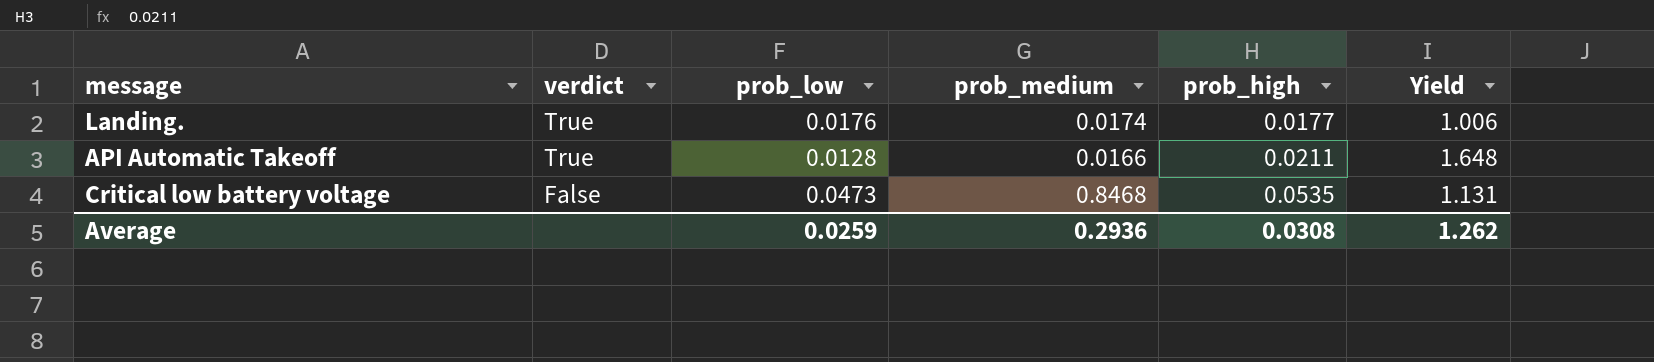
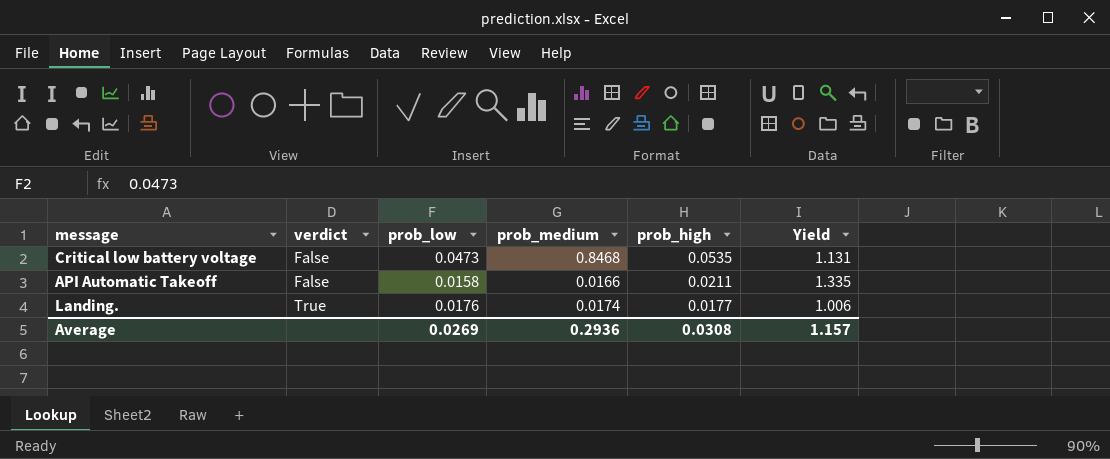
row order: verdict descending -> verdict ascending
API Automatic Takeoff | verdict: True -> False
API Automatic Takeoff | prob_low: 0.0128 -> 0.0158
API Automatic Takeoff | Yield: 1.648 -> 1.335
Average | prob_low: 0.0259 -> 0.0269
Average | Yield: 1.262 -> 1.157

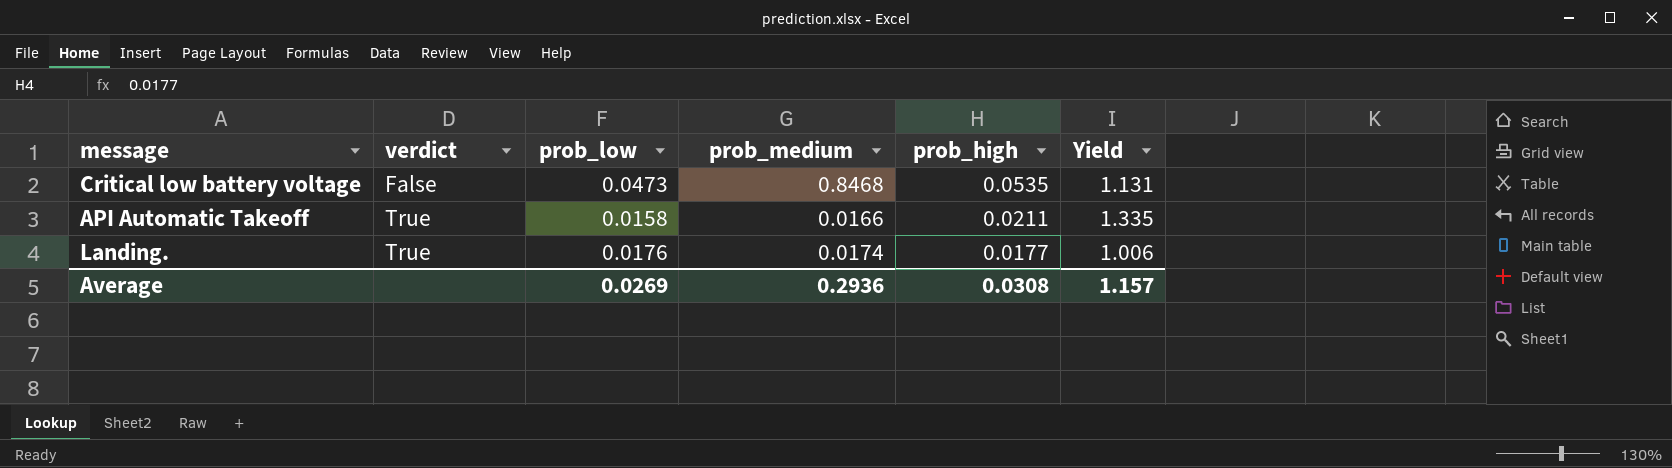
API Automatic Takeoff | verdict: False -> True

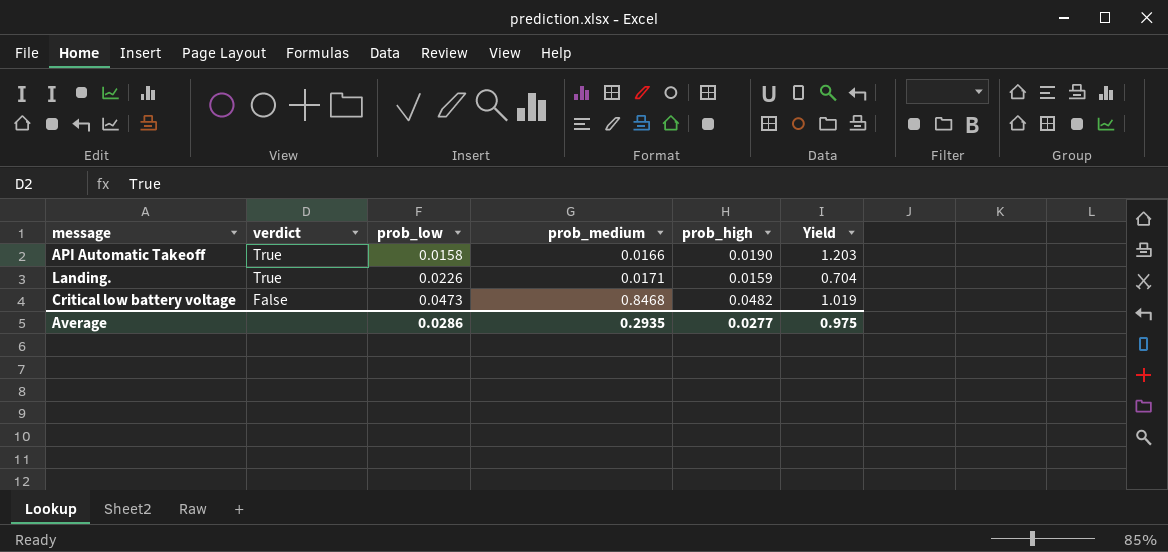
row order: verdict ascending -> verdict descending
API Automatic Takeoff | prob_high: 0.0211 -> 0.0190
API Automatic Takeoff | Yield: 1.335 -> 1.203
Landing. | prob_low: 0.0176 -> 0.0226
Landing. | prob_medium: 0.0174 -> 0.0171
Landing. | prob_high: 0.0177 -> 0.0159
Landing. | Yield: 1.006 -> 0.704
Critical low battery voltage | prob_high: 0.0535 -> 0.0482
Critical low battery voltage | Yield: 1.131 -> 1.019
Average | prob_low: 0.0269 -> 0.0286
Average | prob_medium: 0.2936 -> 0.2935
Average | prob_high: 0.0308 -> 0.0277
Average | Yield: 1.157 -> 0.975

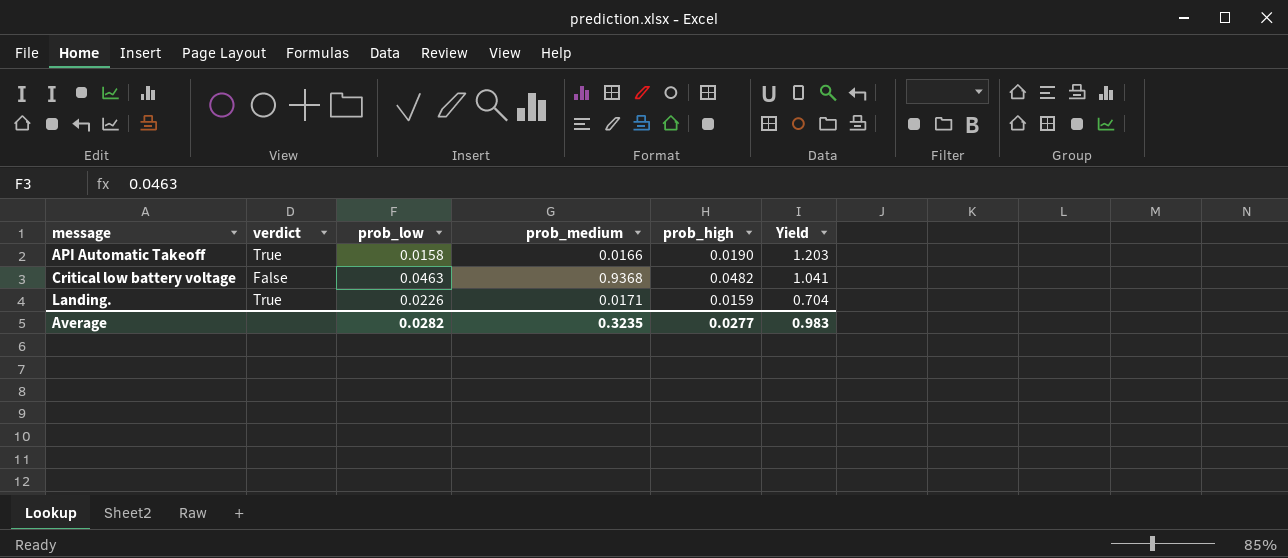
row order: verdict descending -> message ascending
Critical low battery voltage | prob_low: 0.0473 -> 0.0463
Critical low battery voltage | prob_medium: 0.8468 -> 0.9368
Critical low battery voltage | Yield: 1.019 -> 1.041
Average | prob_low: 0.0286 -> 0.0282
Average | prob_medium: 0.2935 -> 0.3235
Average | Yield: 0.975 -> 0.983

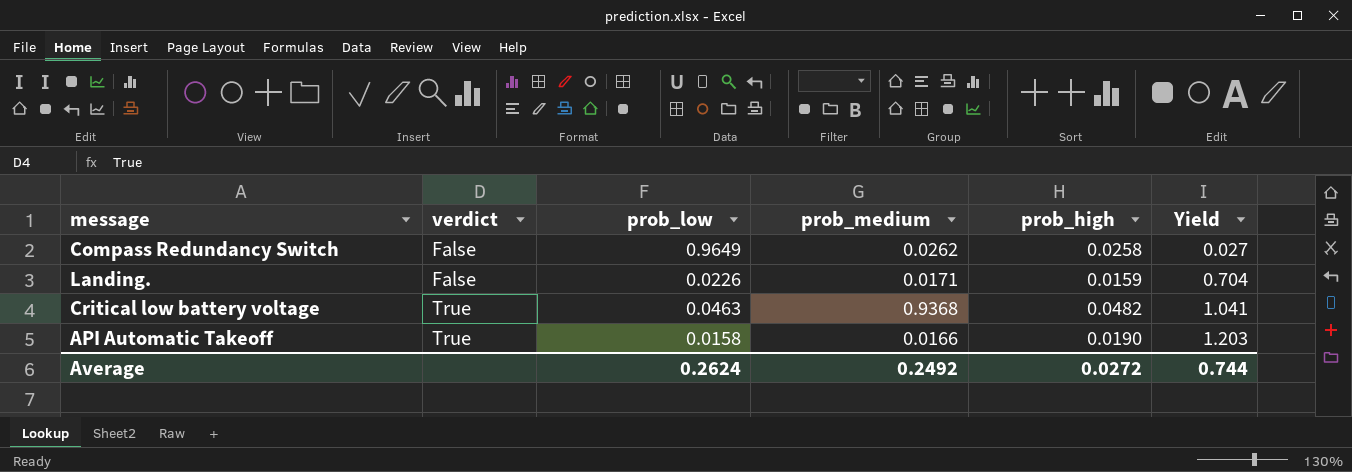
row order: message ascending -> verdict ascending
row Compass Redundancy Switch: none -> False | 0.9649 | 0.0262 | 0.0258 | 0.027
Landing. | verdict: True -> False
Critical low battery voltage | verdict: False -> True
Average | prob_low: 0.0282 -> 0.2624
Average | prob_medium: 0.3235 -> 0.2492
Average | prob_high: 0.0277 -> 0.0272
Average | Yield: 0.983 -> 0.744

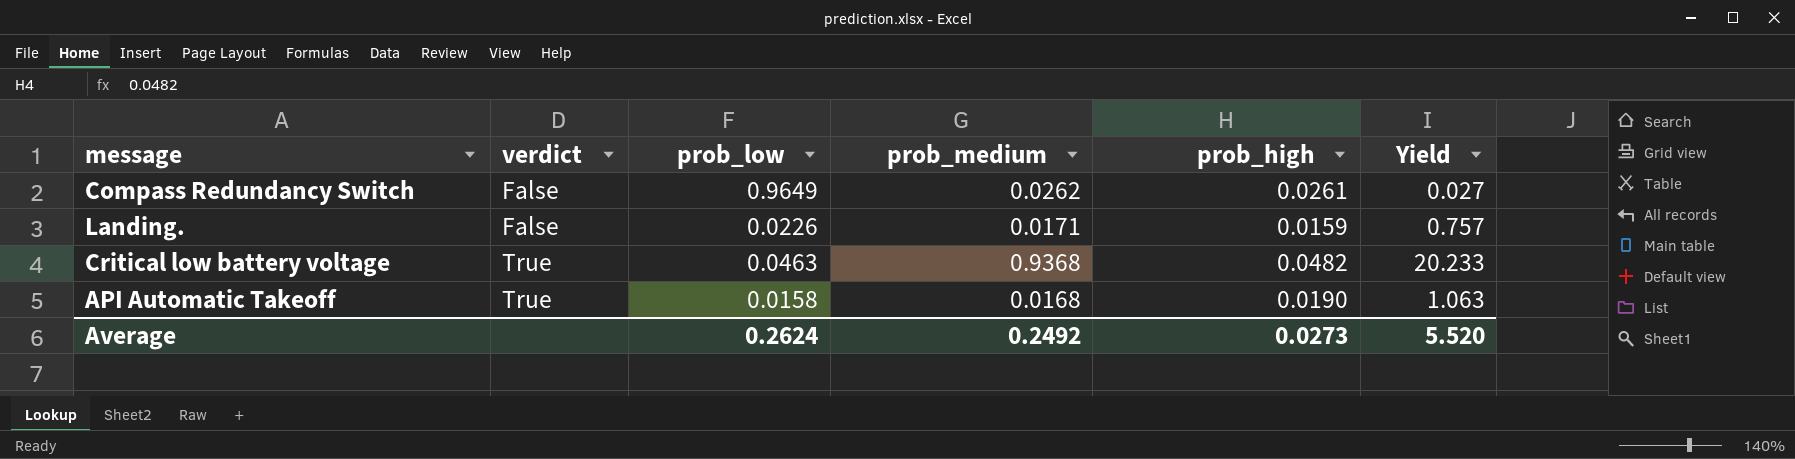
column Yield | formula: [prob_high] / [prob_low] -> [prob_medium] / [prob_low]
Compass Redundancy Switch | prob_high: 0.0258 -> 0.0261
API Automatic Takeoff | prob_medium: 0.0166 -> 0.0168
Average | prob_high: 0.0272 -> 0.0273
Average | Yield: 0.744 -> 5.520

